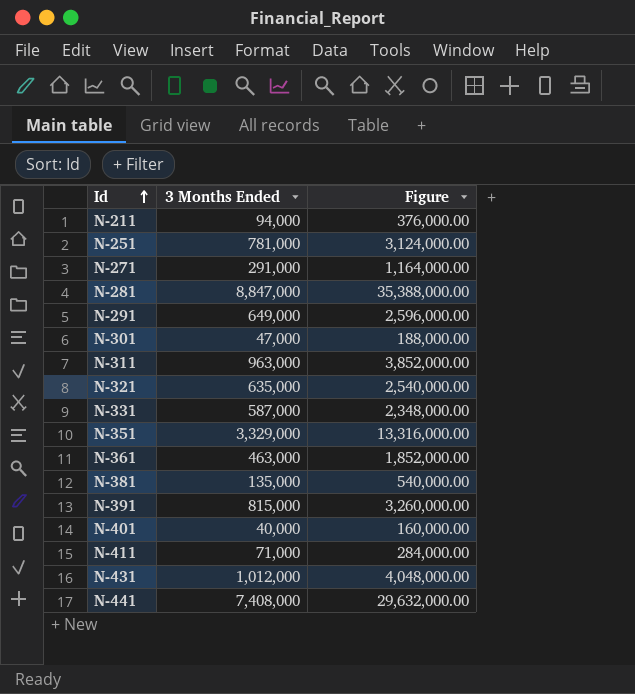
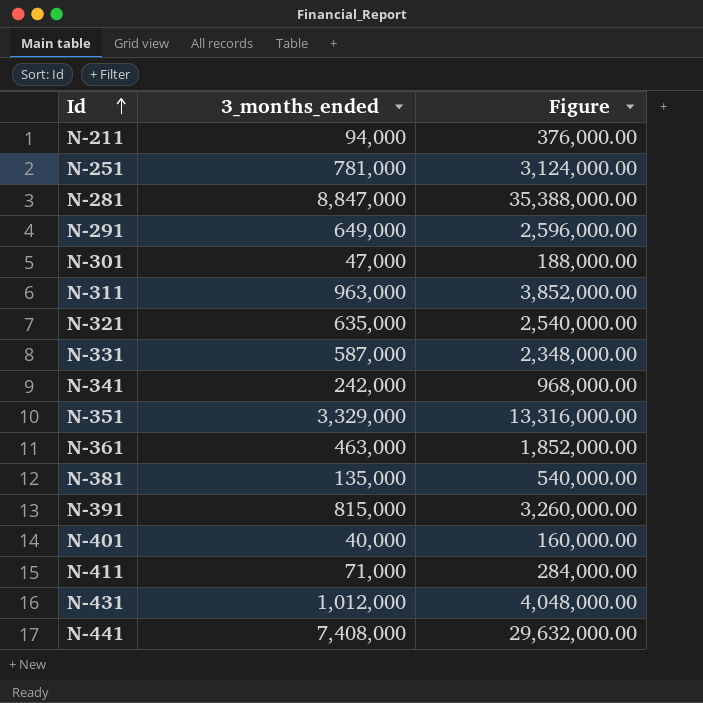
column name: 3 Months Ended -> 3_months_ended
row N-271: 291,000 | 1,164,000.00 -> none
row N-341: none -> 242,000 | 968,000.00

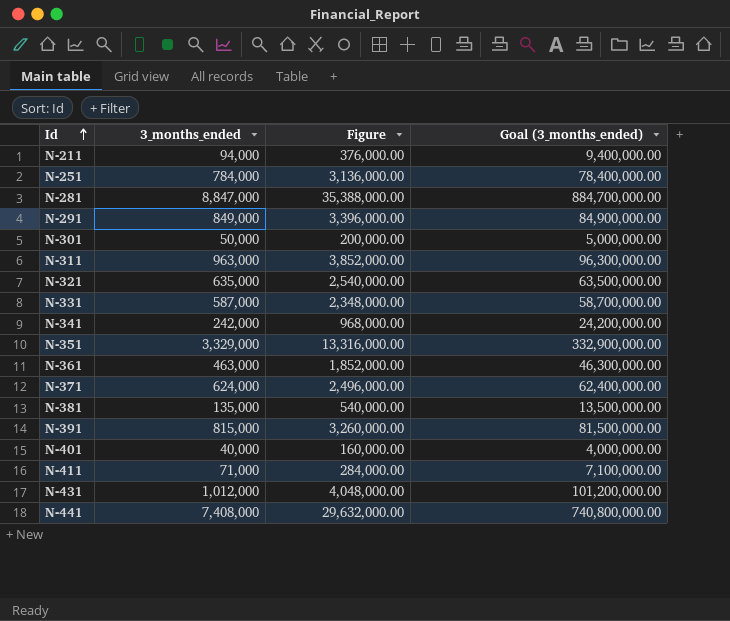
column Goal (3_months_ended) | formula: none -> [3_months_ended] * 100
N-251 | 3_months_ended: 781,000 -> 784,000
N-251 | Figure: 3,124,000.00 -> 3,136,000.00
N-291 | 3_months_ended: 649,000 -> 849,000
N-291 | Figure: 2,596,000.00 -> 3,396,000.00
N-301 | 3_months_ended: 47,000 -> 50,000
N-301 | Figure: 188,000.00 -> 200,000.00
row N-371: none -> 624,000 | 2,496,000.00 | 62,400,000.00

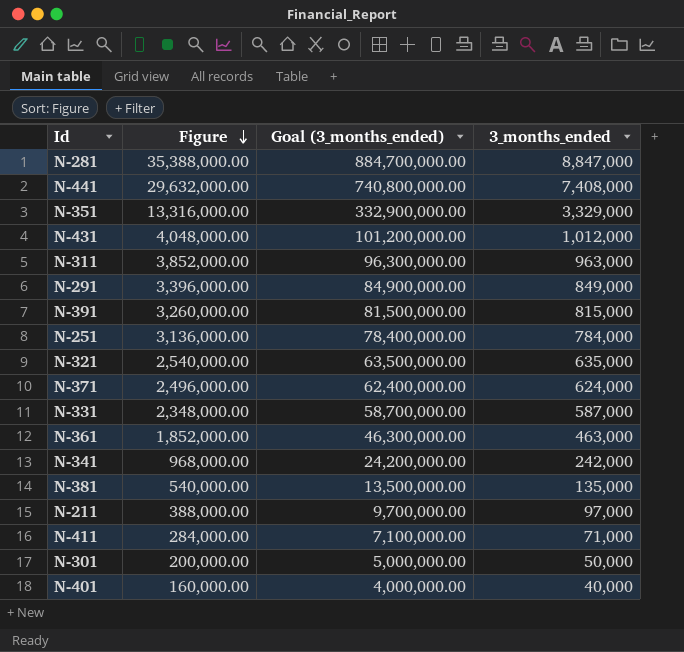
row order: Id ascending -> Figure descending
column 3_months_ended | position: 2 -> 4
N-211 | Figure: 376,000.00 -> 388,000.00
N-211 | Goal (3_months_ended): 9,400,000.00 -> 9,700,000.00
N-211 | 3_months_ended: 94,000 -> 97,000

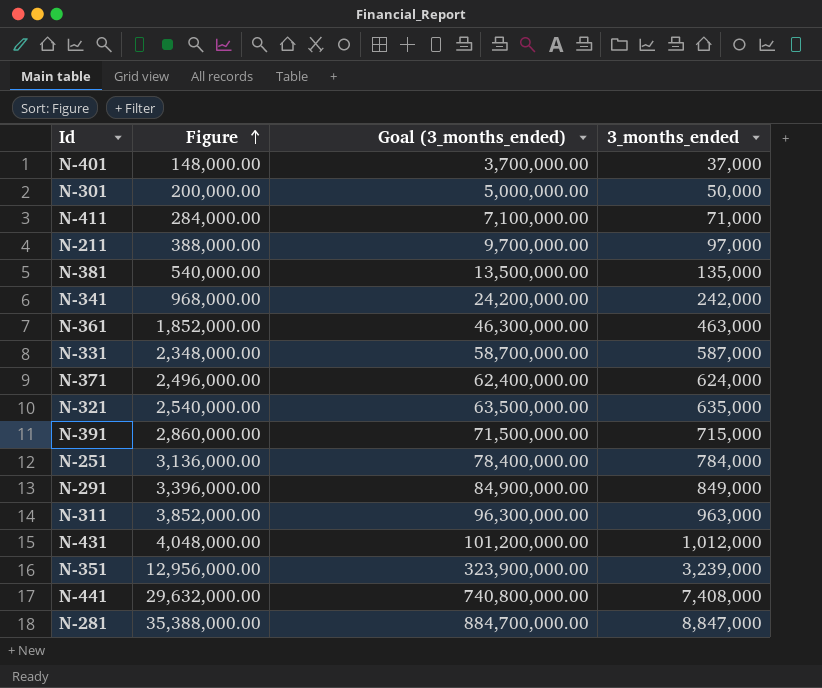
row order: Figure descending -> Figure ascending
N-401 | Figure: 160,000.00 -> 148,000.00
N-401 | Goal (3_months_ended): 4,000,000.00 -> 3,700,000.00
N-401 | 3_months_ended: 40,000 -> 37,000
N-391 | Figure: 3,260,000.00 -> 2,860,000.00
N-391 | Goal (3_months_ended): 81,500,000.00 -> 71,500,000.00
N-391 | 3_months_ended: 815,000 -> 715,000
N-351 | Figure: 13,316,000.00 -> 12,956,000.00
N-351 | Goal (3_months_ended): 332,900,000.00 -> 323,900,000.00
N-351 | 3_months_ended: 3,329,000 -> 3,239,000

